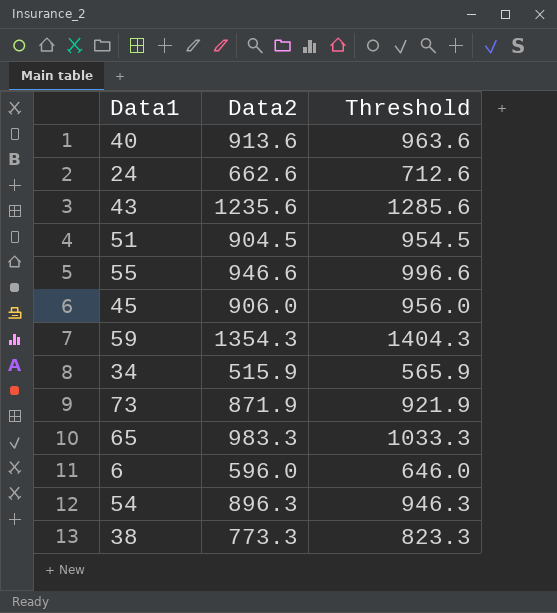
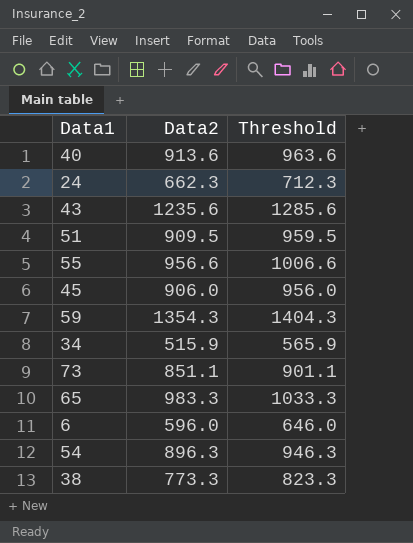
24 | Data2: 662.6 -> 662.3
24 | Threshold: 712.6 -> 712.3
51 | Data2: 904.5 -> 909.5
51 | Threshold: 954.5 -> 959.5
55 | Data2: 946.6 -> 956.6
55 | Threshold: 996.6 -> 1006.6
73 | Data2: 871.9 -> 851.1
73 | Threshold: 921.9 -> 901.1

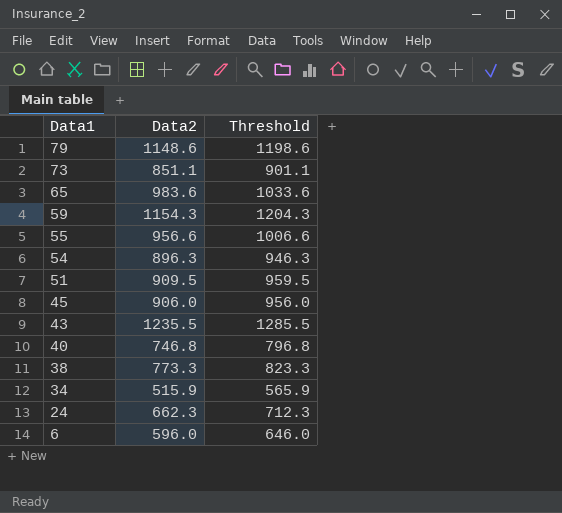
row order: none -> Data1 descending
row 79: none -> 1148.6 | 1198.6
65 | Data2: 983.3 -> 983.6
65 | Threshold: 1033.3 -> 1033.6
59 | Data2: 1354.3 -> 1154.3
59 | Threshold: 1404.3 -> 1204.3
43 | Data2: 1235.6 -> 1235.5
43 | Threshold: 1285.6 -> 1285.5
40 | Data2: 913.6 -> 746.8
40 | Threshold: 963.6 -> 796.8

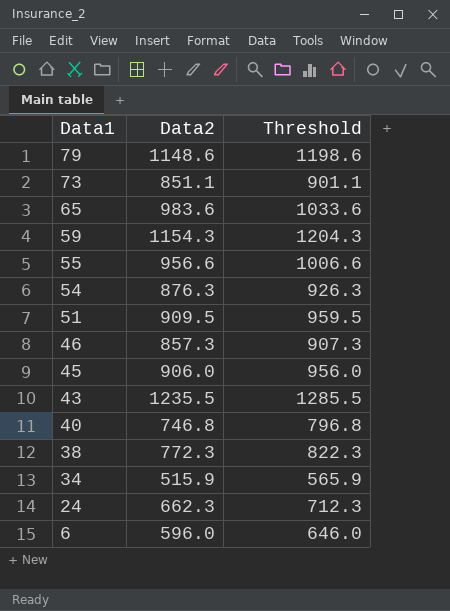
54 | Data2: 896.3 -> 876.3
54 | Threshold: 946.3 -> 926.3
row 46: none -> 857.3 | 907.3
38 | Data2: 773.3 -> 772.3
38 | Threshold: 823.3 -> 822.3

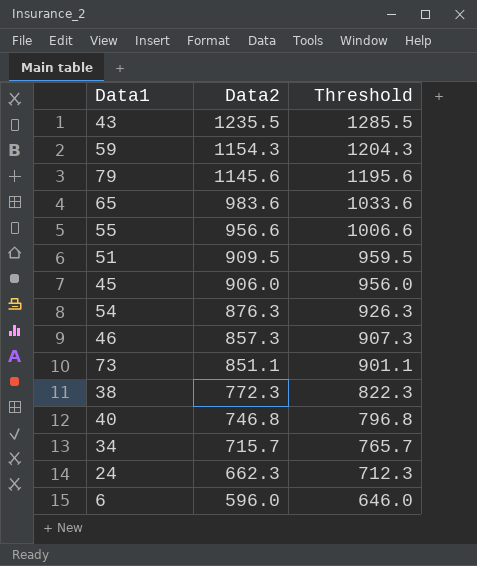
row order: Data1 descending -> Data2 descending
79 | Data2: 1148.6 -> 1145.6
79 | Threshold: 1198.6 -> 1195.6
34 | Data2: 515.9 -> 715.7
34 | Threshold: 565.9 -> 765.7

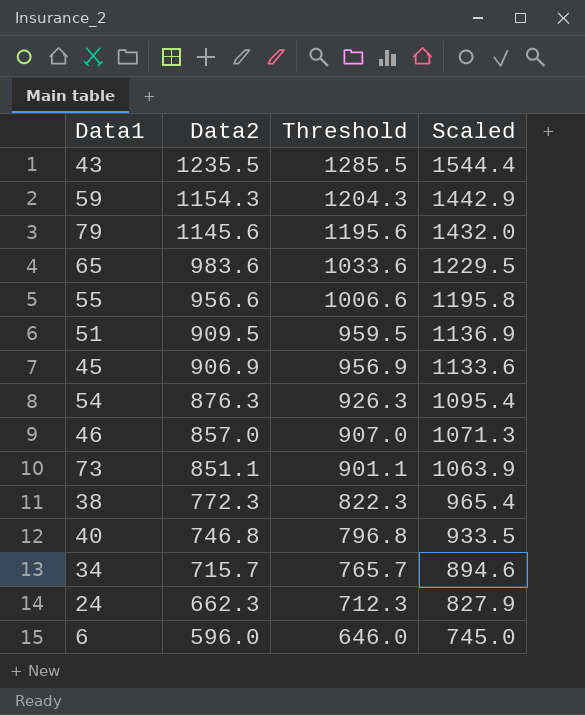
column Scaled | formula: none -> [Data2] * 1.25
45 | Data2: 906.0 -> 906.9
45 | Threshold: 956.0 -> 956.9
46 | Data2: 857.3 -> 857.0
46 | Threshold: 907.3 -> 907.0

